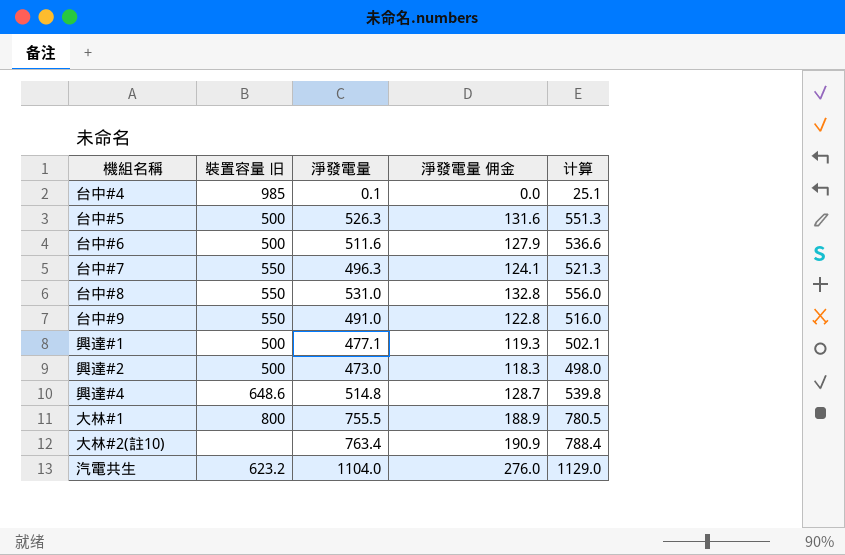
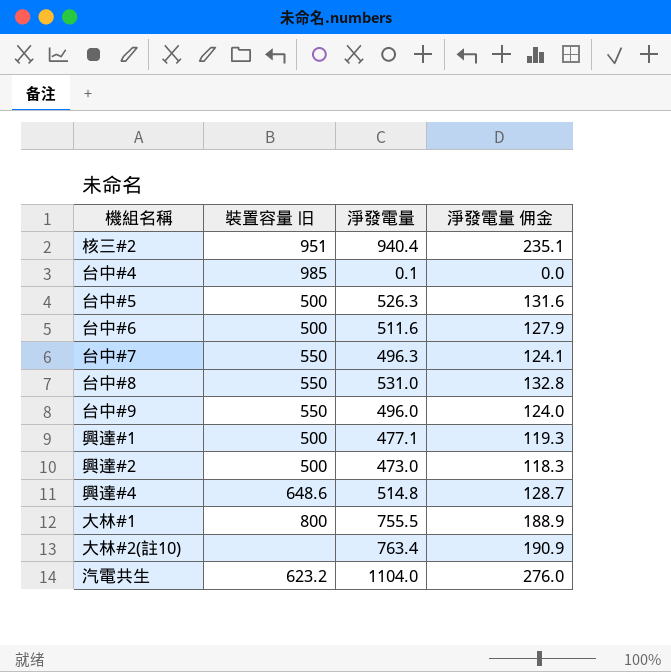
column 计算 | formula: [淨發電量] + 25 -> none
row 核三#2: none -> 951 | 940.4 | 235.1
台中#9 | 淨發電量: 491.0 -> 496.0
台中#9 | 淨發電量 佣金: 122.8 -> 124.0

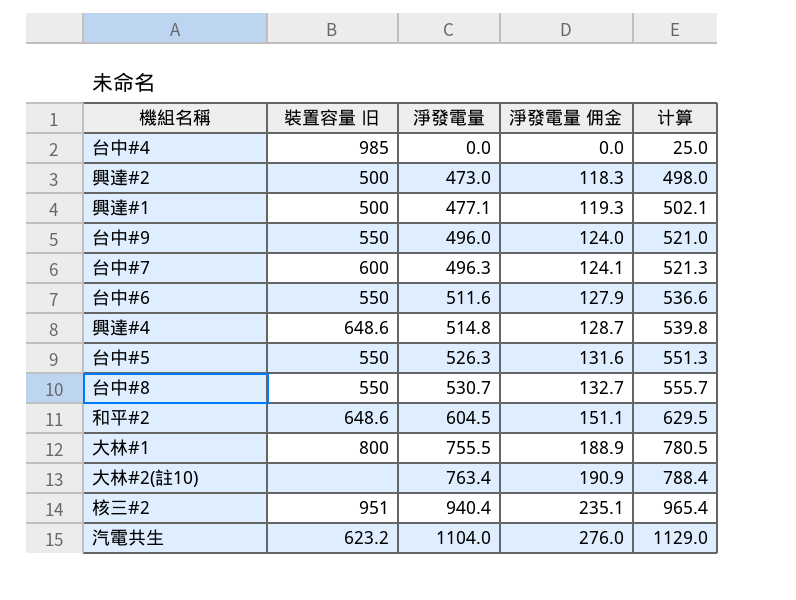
row order: none -> 淨發電量 ascending
column 计算 | formula: none -> [淨發電量] + 25
台中#4 | 淨發電量: 0.1 -> 0.0
台中#7 | 裝置容量 旧: 550 -> 600
台中#6 | 裝置容量 旧: 500 -> 550
台中#5 | 裝置容量 旧: 500 -> 550
台中#8 | 淨發電量: 531.0 -> 530.7
台中#8 | 淨發電量 佣金: 132.8 -> 132.7
row 和平#2: none -> 648.6 | 604.5 | 151.1 | 629.5

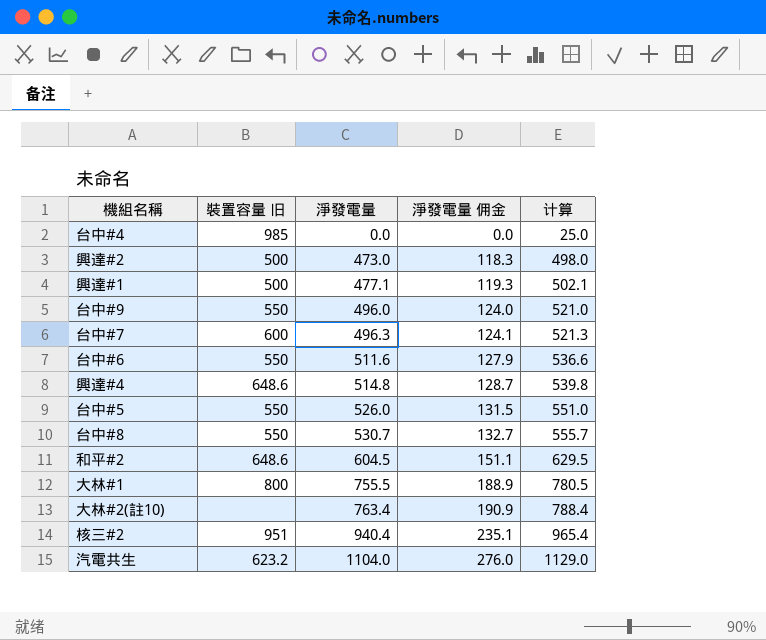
台中#5 | 淨發電量: 526.3 -> 526.0
台中#5 | 淨發電量 佣金: 131.6 -> 131.5
台中#5 | 计算: 551.3 -> 551.0

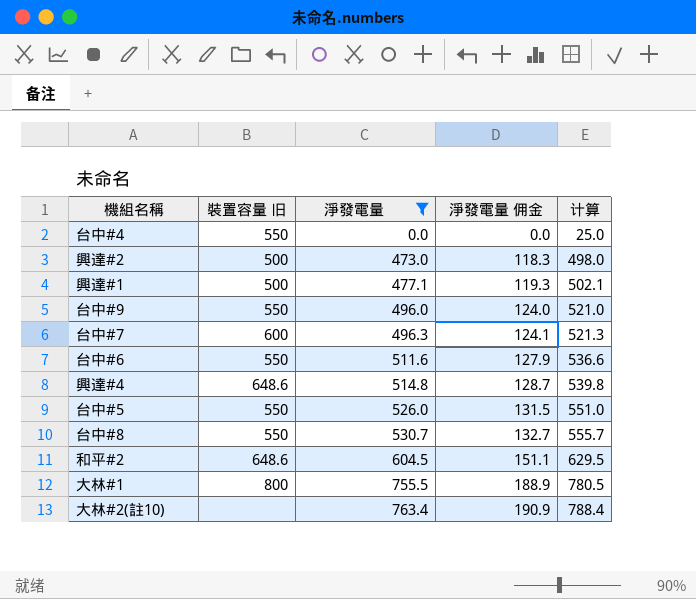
filter: none -> 淨發電量 <= 763.4
台中#4 | 裝置容量 旧: 985 -> 550

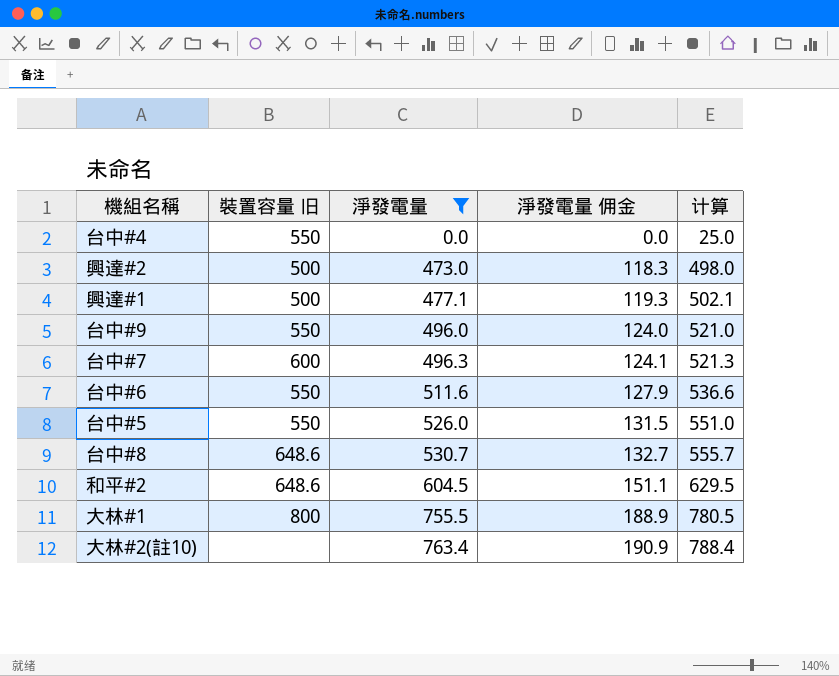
row 興達#4: 648.6 | 514.8 | 128.7 | 539.8 -> none
台中#8 | 裝置容量 旧: 550 -> 648.6

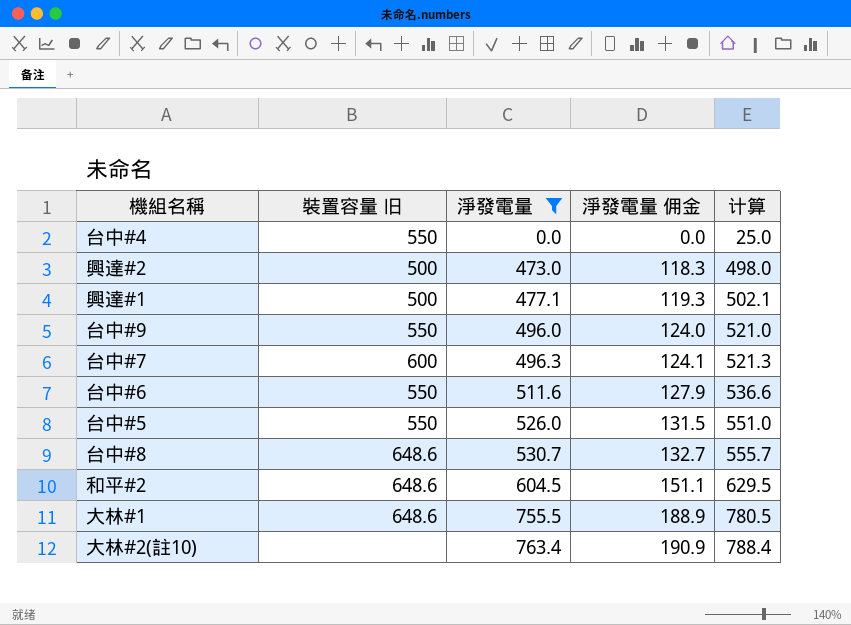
大林#1 | 裝置容量 旧: 800 -> 648.6

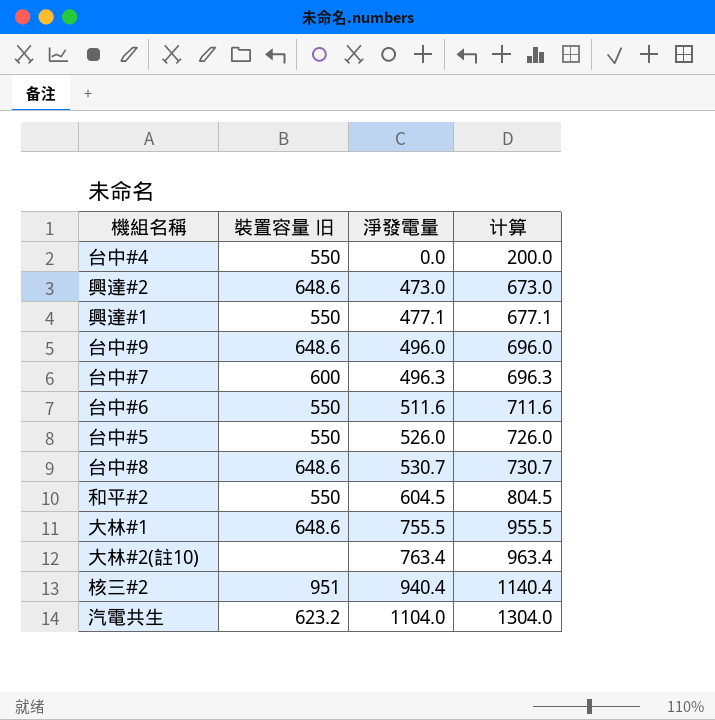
filter: 淨發電量 <= 763.4 -> none
column 淨發電量 佣金 | formula: [淨發電量] * 0.25 -> none
column 计算 | formula: [淨發電量] + 25 -> [淨發電量] + 200
興達#2 | 裝置容量 旧: 500 -> 648.6
興達#1 | 裝置容量 旧: 500 -> 550
台中#9 | 裝置容量 旧: 550 -> 648.6
和平#2 | 裝置容量 旧: 648.6 -> 550

